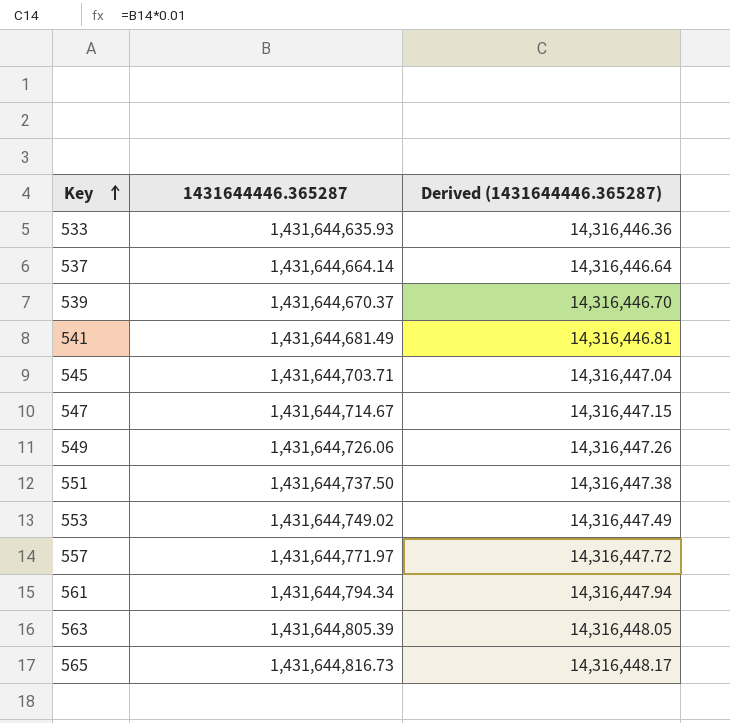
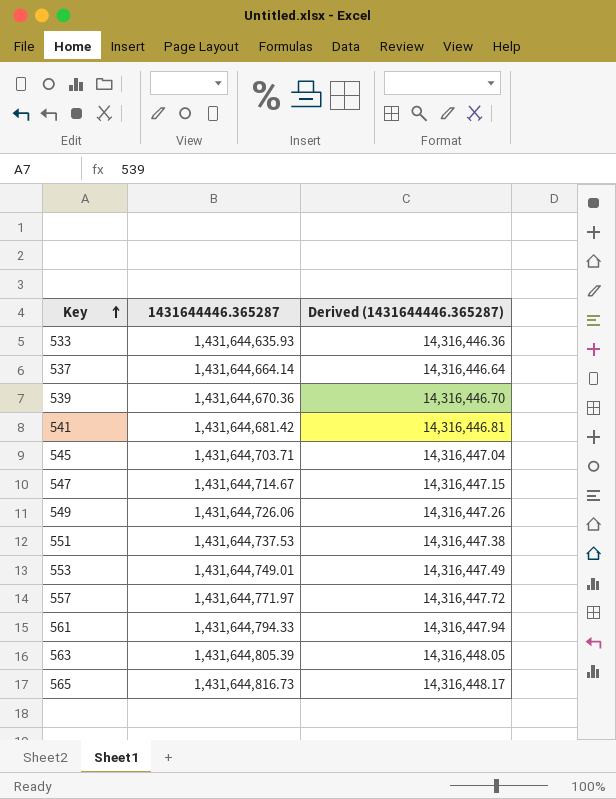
539 | 1431644446.365287: 1,431,644,670.37 -> 1,431,644,670.36
541 | 1431644446.365287: 1,431,644,681.49 -> 1,431,644,681.42
551 | 1431644446.365287: 1,431,644,737.50 -> 1,431,644,737.53
553 | 1431644446.365287: 1,431,644,749.02 -> 1,431,644,749.01
561 | 1431644446.365287: 1,431,644,794.34 -> 1,431,644,794.33

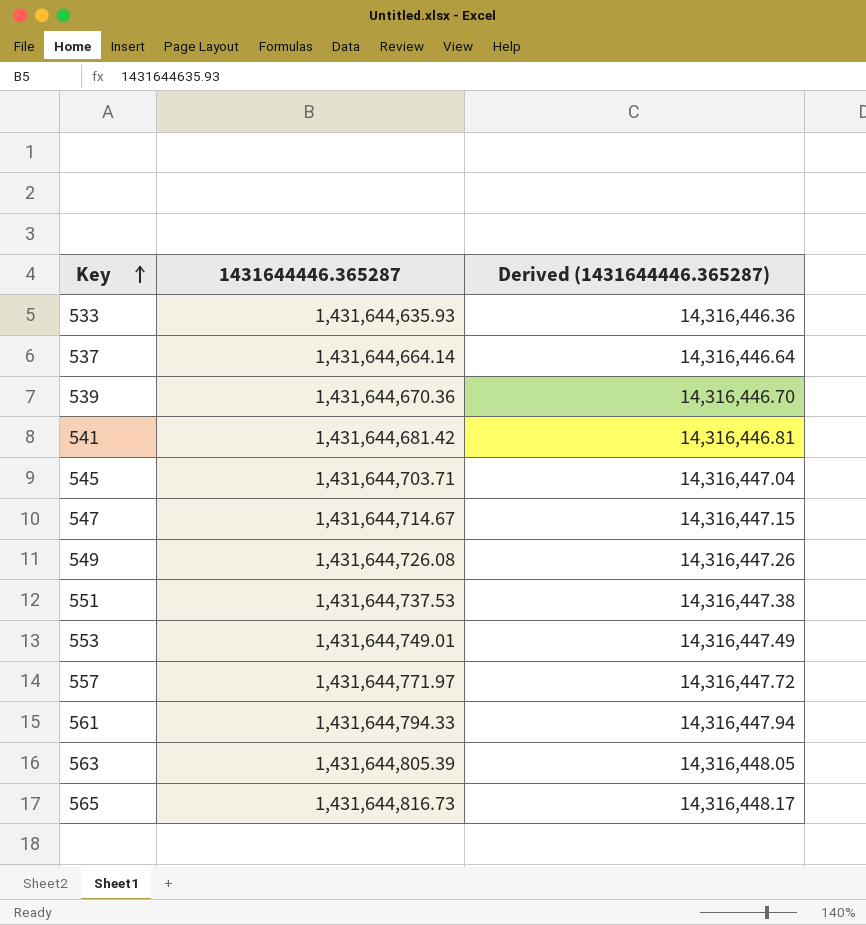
549 | 1431644446.365287: 1,431,644,726.06 -> 1,431,644,726.08

